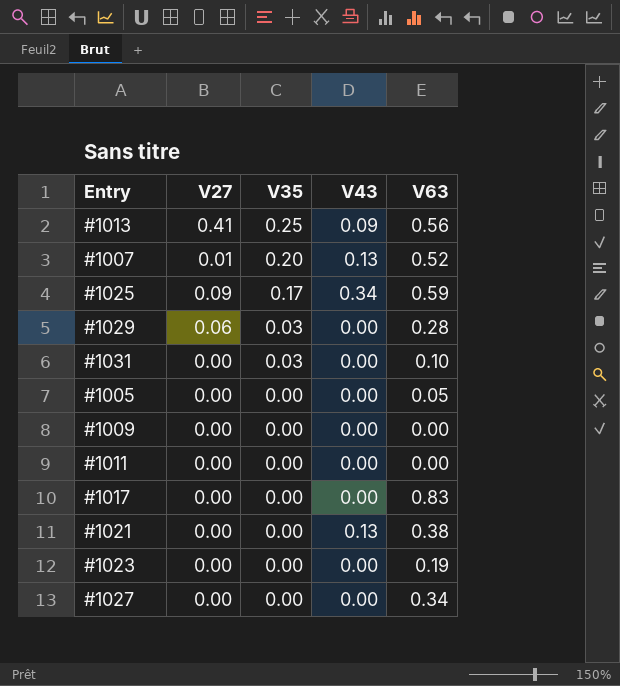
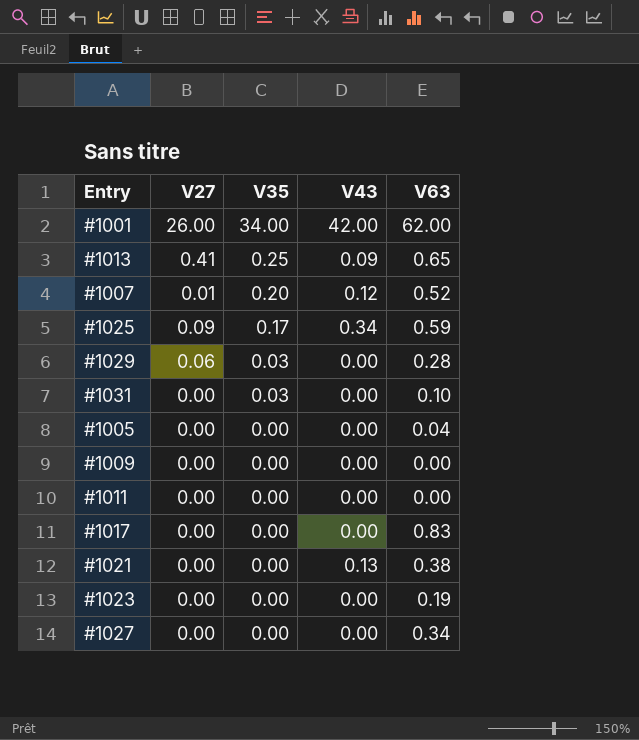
row #1001: none -> 26.00 | 34.00 | 42.00 | 62.00
#1013 | V63: 0.56 -> 0.65
#1007 | V43: 0.13 -> 0.12
#1005 | V63: 0.05 -> 0.04

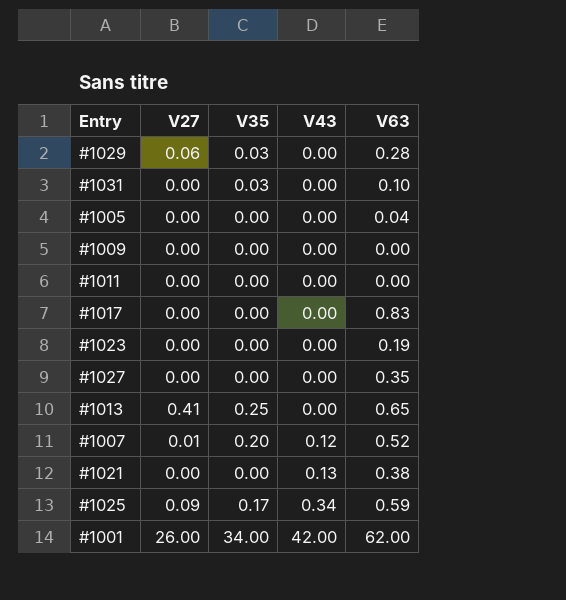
row order: V35 descending -> V43 ascending
#1027 | V63: 0.34 -> 0.35
#1013 | V43: 0.09 -> 0.00

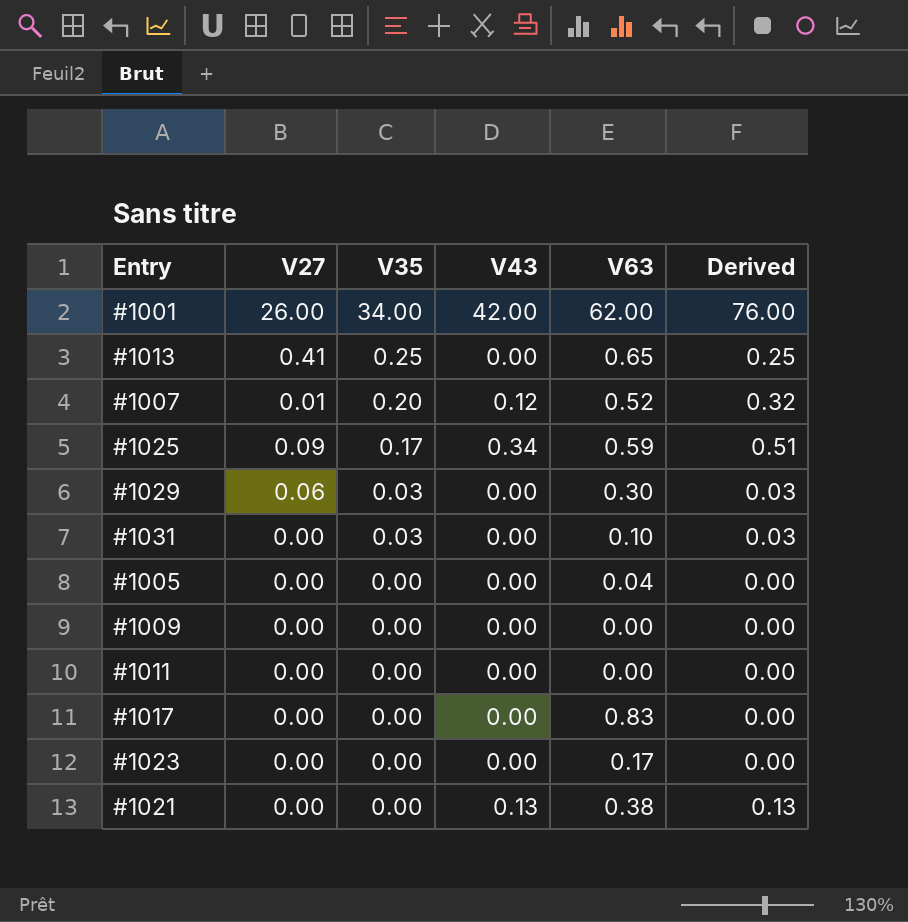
row order: V43 ascending -> V35 descending
column Derived | formula: none -> [V35] + [V43]
row #1027: 0.00 | 0.00 | 0.00 | 0.35 -> none
#1029 | V63: 0.28 -> 0.30
#1023 | V63: 0.19 -> 0.17

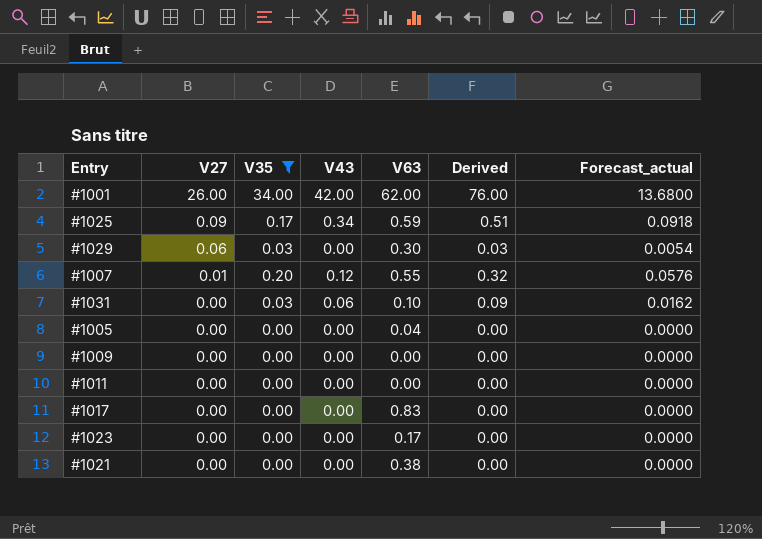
filter: none -> V35 != 0.25
row order: V35 descending -> V27 descending
column Forecast_actual | formula: none -> [Derived] * 0.18
#1007 | V63: 0.52 -> 0.55
#1031 | V43: 0.00 -> 0.06
#1031 | Derived: 0.03 -> 0.09
#1021 | V43: 0.13 -> 0.00
#1021 | Derived: 0.13 -> 0.00

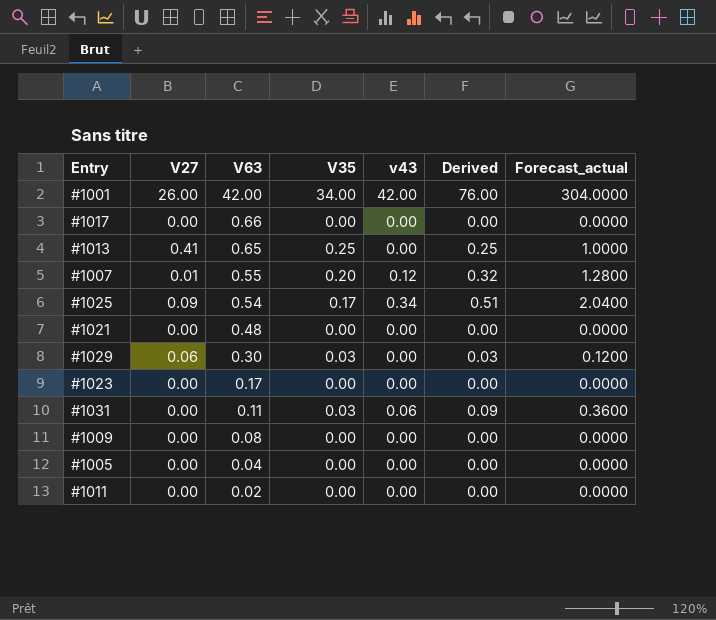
filter: V35 != 0.25 -> none
row order: V27 descending -> V63 descending
column V63 | position: 5 -> 3
column name: V43 -> v43
column Forecast_actual | formula: [Derived] * 0.18 -> [Derived] * 4
#1001 | V63: 62.00 -> 42.00
#1017 | V63: 0.83 -> 0.66
#1025 | V63: 0.59 -> 0.54
#1021 | V63: 0.38 -> 0.48
#1031 | V63: 0.10 -> 0.11
#1009 | V63: 0.00 -> 0.08
#1011 | V63: 0.00 -> 0.02

